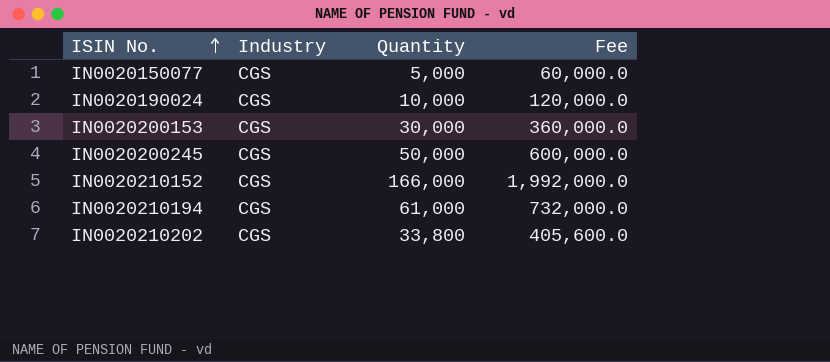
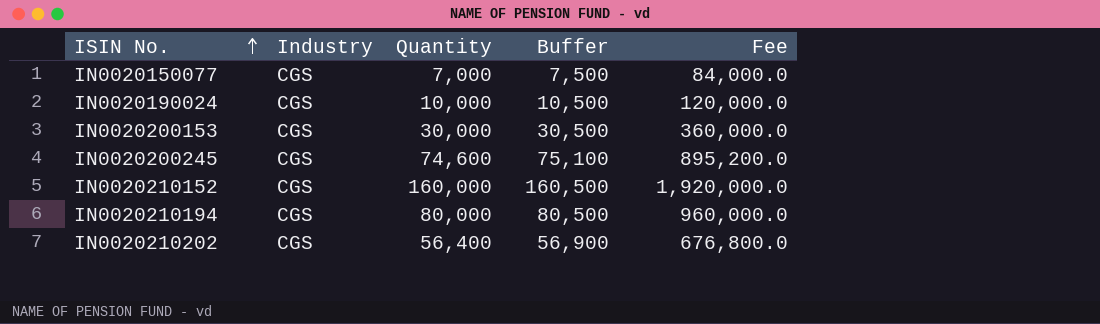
column Buffer | formula: none -> [Quantity] + 500
IN0020150077 | Quantity: 5,000 -> 7,000
IN0020150077 | Fee: 60,000.0 -> 84,000.0
IN0020200245 | Quantity: 50,000 -> 74,600
IN0020200245 | Fee: 600,000.0 -> 895,200.0
IN0020210152 | Quantity: 166,000 -> 160,000
IN0020210152 | Fee: 1,992,000.0 -> 1,920,000.0
IN0020210194 | Quantity: 61,000 -> 80,000
IN0020210194 | Fee: 732,000.0 -> 960,000.0
IN0020210202 | Quantity: 33,800 -> 56,400
IN0020210202 | Fee: 405,600.0 -> 676,800.0

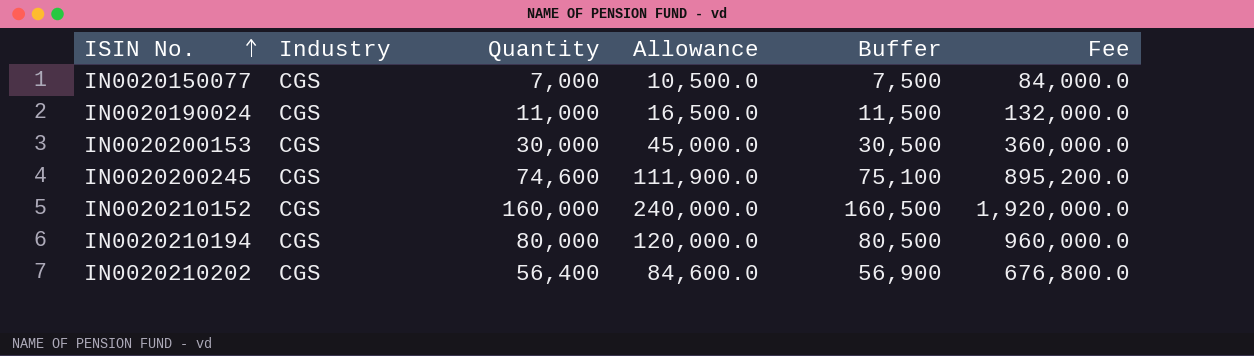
column Allowance | formula: none -> [Quantity] * 1.5
IN0020190024 | Quantity: 10,000 -> 11,000
IN0020190024 | Buffer: 10,500 -> 11,500
IN0020190024 | Fee: 120,000.0 -> 132,000.0

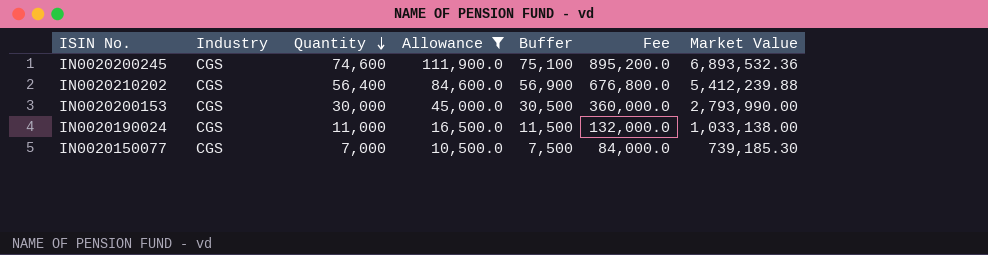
filter: none -> Allowance <= 111,900.0
row order: ISIN No. ascending -> Quantity descending
column Market Value | position: none -> 7

